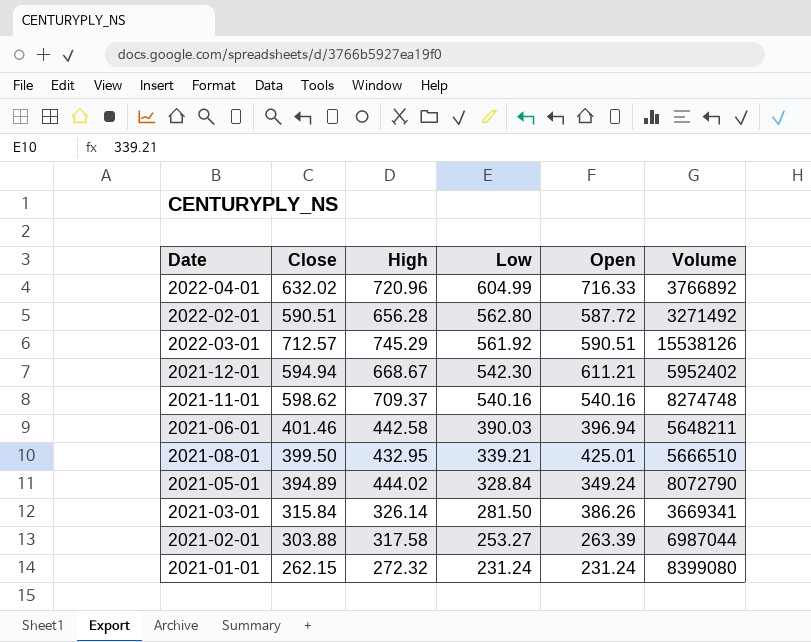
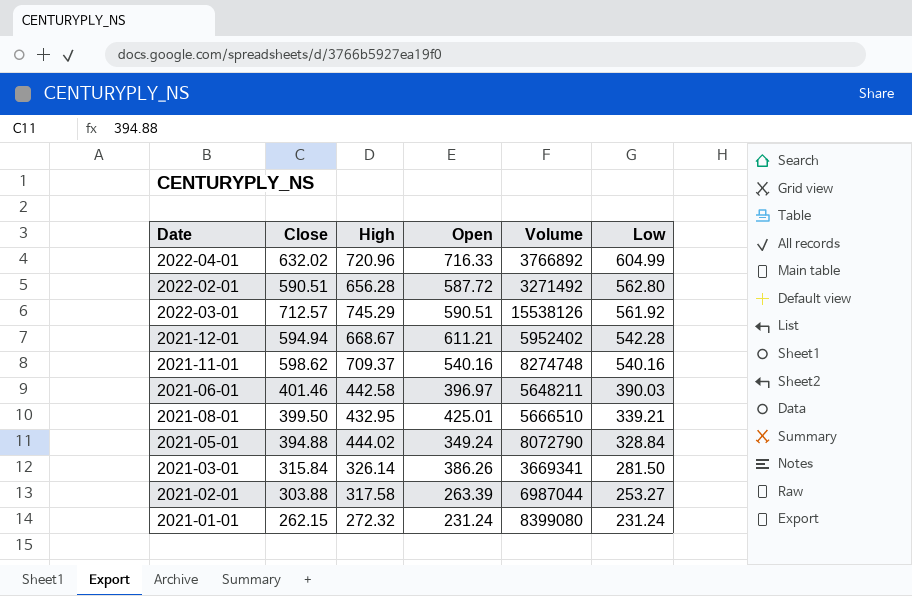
column Low | position: 4 -> 6
2021-12-01 | Low: 542.30 -> 542.28
2021-06-01 | Open: 396.94 -> 396.97
2021-05-01 | Close: 394.89 -> 394.88

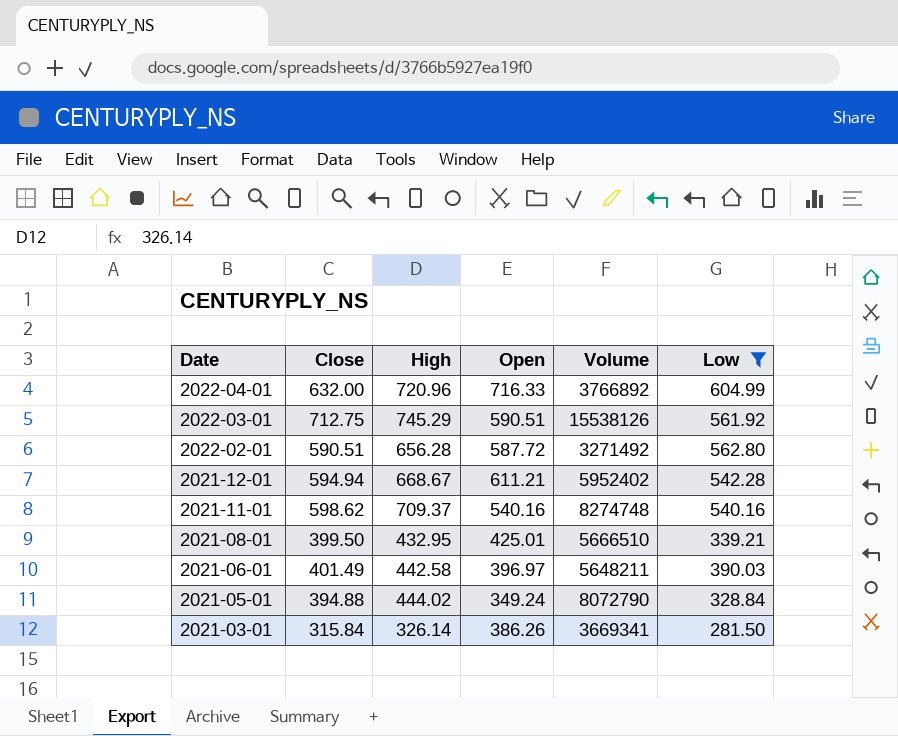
filter: none -> Low >= 281.50
row order: Low descending -> Date descending
2022-04-01 | Close: 632.02 -> 632.00
2022-03-01 | Close: 712.57 -> 712.75
2021-06-01 | Close: 401.46 -> 401.49

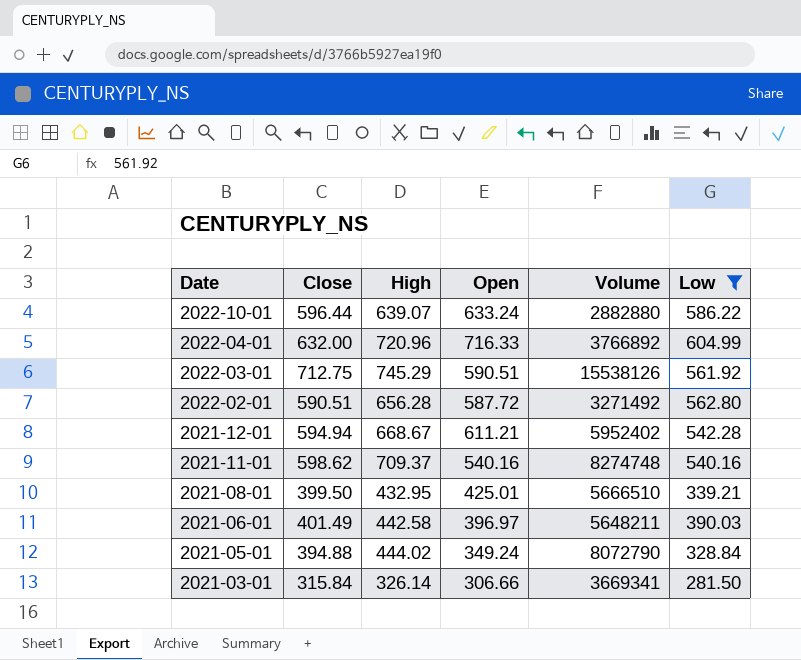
row 2022-10-01: none -> 596.44 | 639.07 | 633.24 | 2882880 | 586.22
2021-03-01 | Open: 386.26 -> 306.66

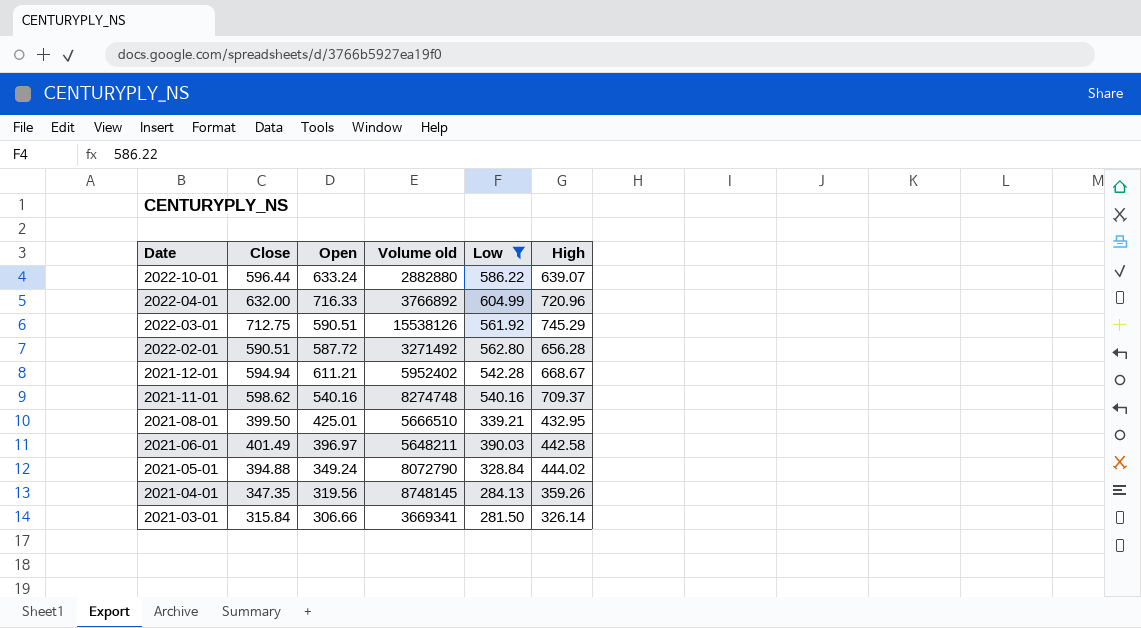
column name: Volume -> Volume old
column High | position: 3 -> 6
row 2021-04-01: none -> 347.35 | 319.56 | 8748145 | 284.13 | 359.26

